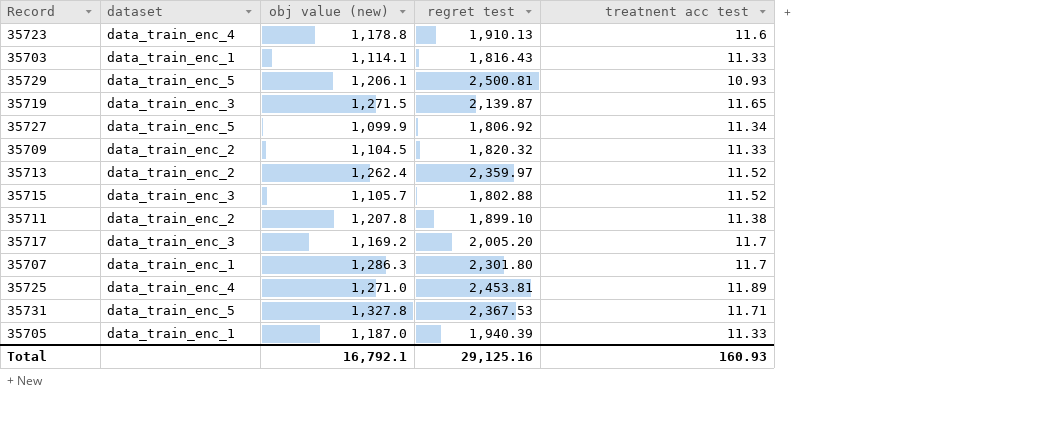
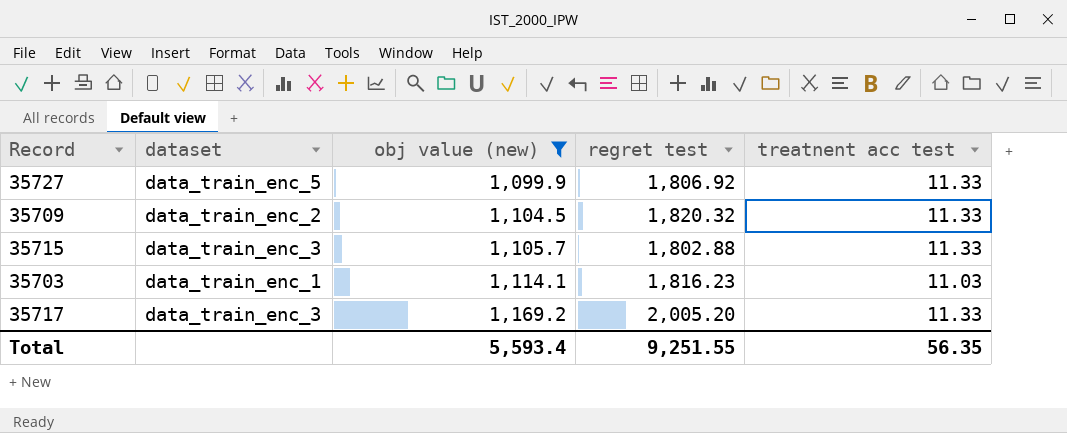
filter: none -> obj value (new) <= 1,169.2
row order: none -> obj value (new) ascending
35727 | treatnent acc test: 11.34 -> 11.33
35715 | treatnent acc test: 11.52 -> 11.33
35703 | regret test: 1,816.43 -> 1,816.23
35703 | treatnent acc test: 11.33 -> 11.03
35717 | treatnent acc test: 11.7 -> 11.33
Total | obj value (new): 16,792.1 -> 5,593.4
Total | regret test: 29,125.16 -> 9,251.55
Total | treatnent acc test: 160.93 -> 56.35

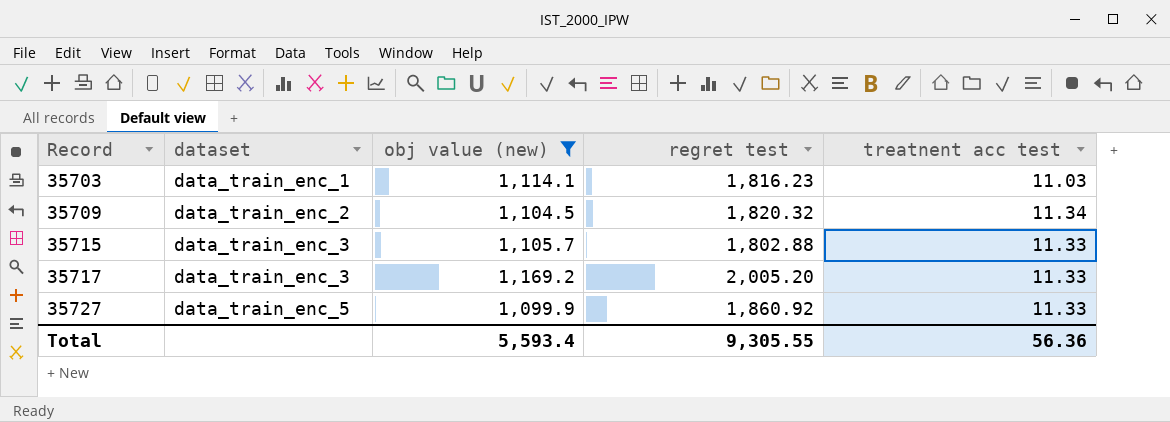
row order: obj value (new) ascending -> Record ascending
35709 | treatnent acc test: 11.33 -> 11.34
35727 | regret test: 1,806.92 -> 1,860.92
Total | regret test: 9,251.55 -> 9,305.55
Total | treatnent acc test: 56.35 -> 56.36

